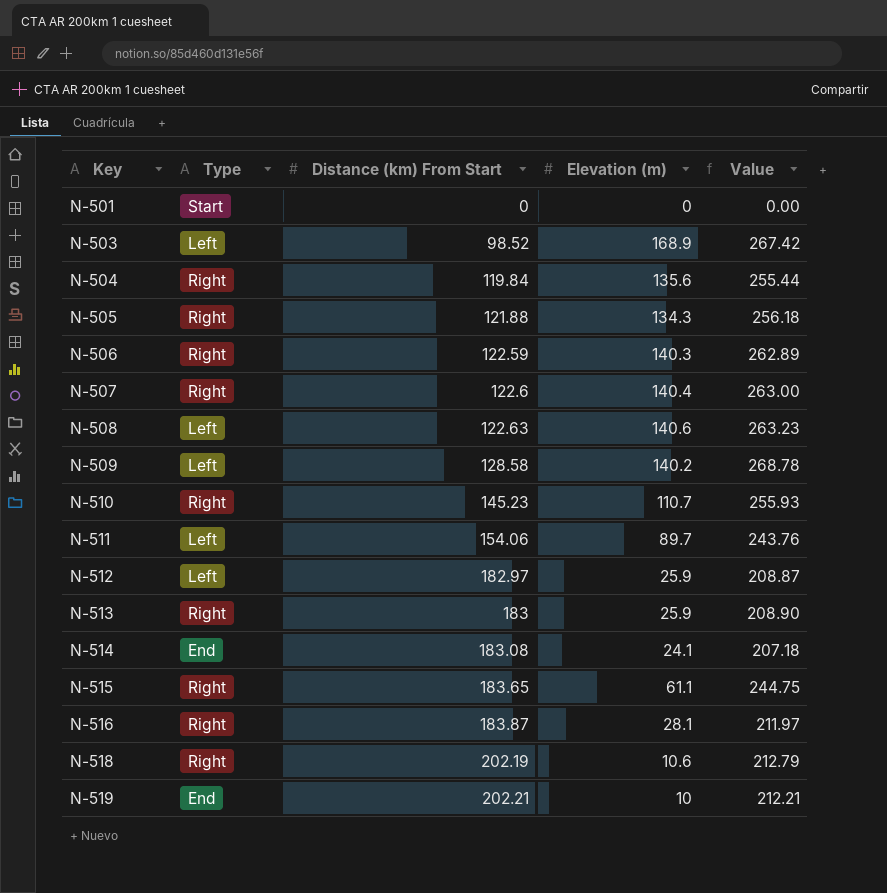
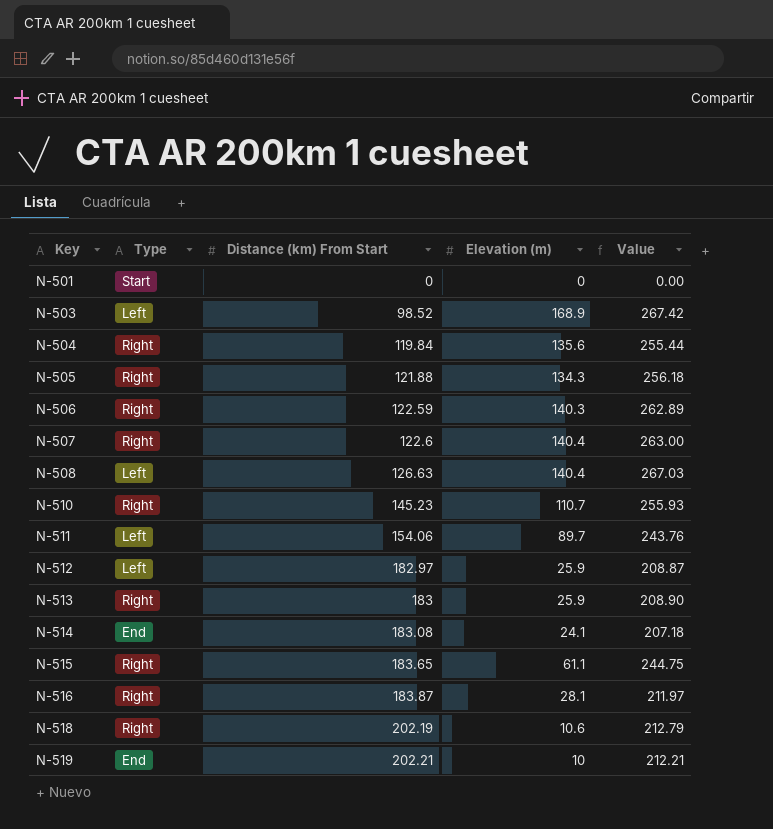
row N-509: Left | 128.58 | 140.2 | 268.78 -> none
N-508 | Distance (km) From Start: 122.63 -> 126.63
N-508 | Elevation (m): 140.6 -> 140.4
N-508 | Value: 263.23 -> 267.03

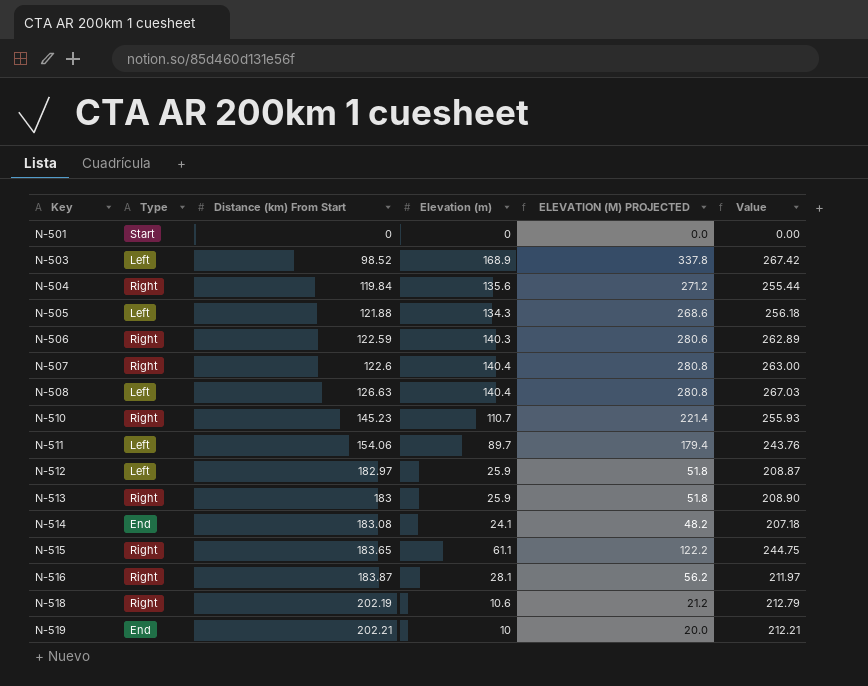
column ELEVATION (M) PROJECTED | formula: none -> [Elevation (m)] * 2
N-505 | Type: Right -> Left

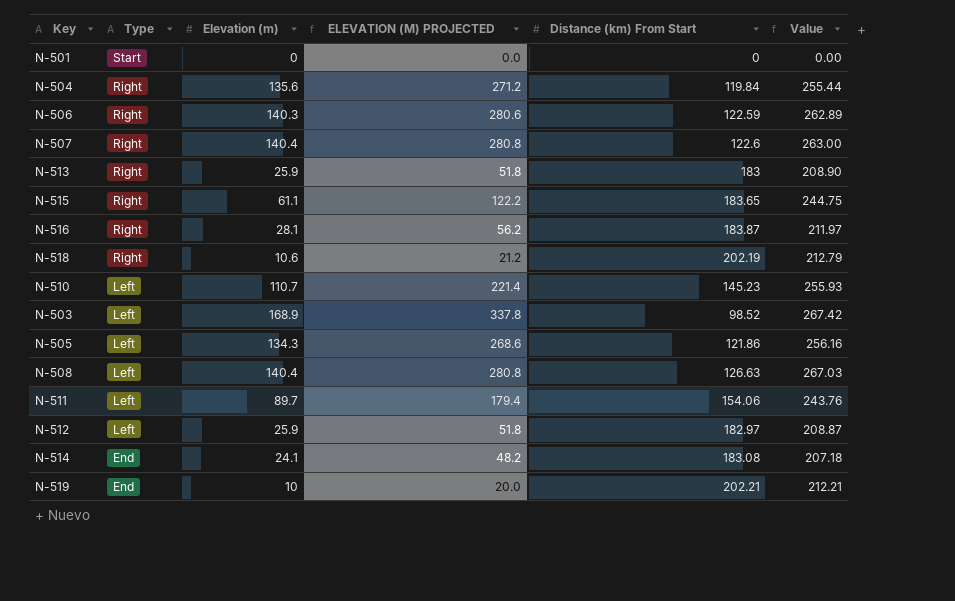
row order: Key ascending -> Type descending
column Distance (km) From Start | position: 3 -> 5
N-510 | Type: Right -> Left
N-505 | Distance (km) From Start: 121.88 -> 121.86
N-505 | Value: 256.18 -> 256.16

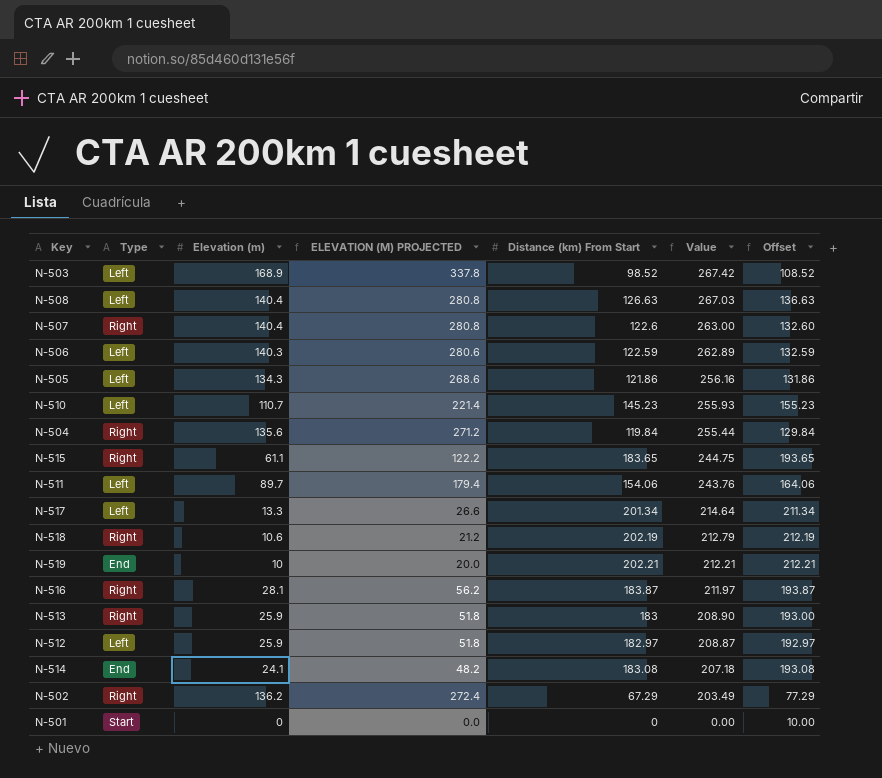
row order: Type descending -> Value descending
column Offset | formula: none -> [Distance (km) From Start] + 10
N-506 | Type: Right -> Left
row N-517: none -> Left | 13.3 | 26.6 | 201.34 | 214.64 | 211.34
row N-502: none -> Right | 136.2 | 272.4 | 67.29 | 203.49 | 77.29

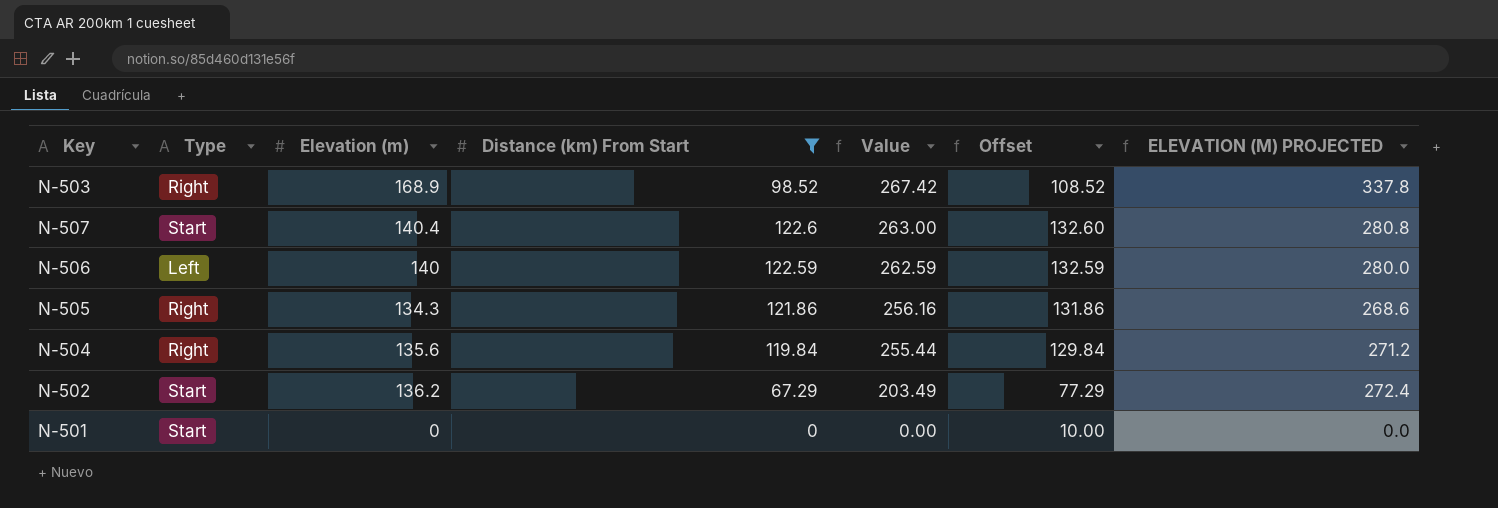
filter: none -> Distance (km) From Start <= 122.6
column ELEVATION (M) PROJECTED | position: 4 -> 7
N-503 | Type: Left -> Right
N-507 | Type: Right -> Start
N-506 | Elevation (m): 140.3 -> 140
N-506 | Value: 262.89 -> 262.59
N-506 | ELEVATION (M) PROJECTED: 280.6 -> 280.0
N-505 | Type: Left -> Right
N-502 | Type: Right -> Start

